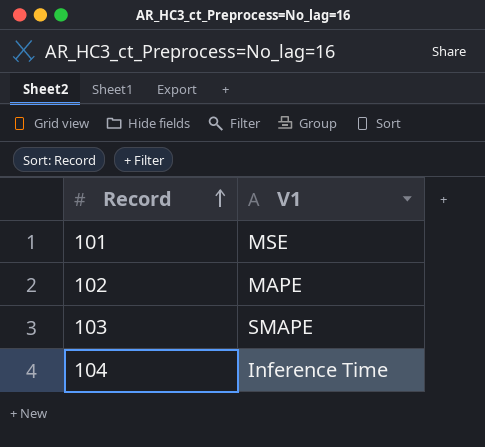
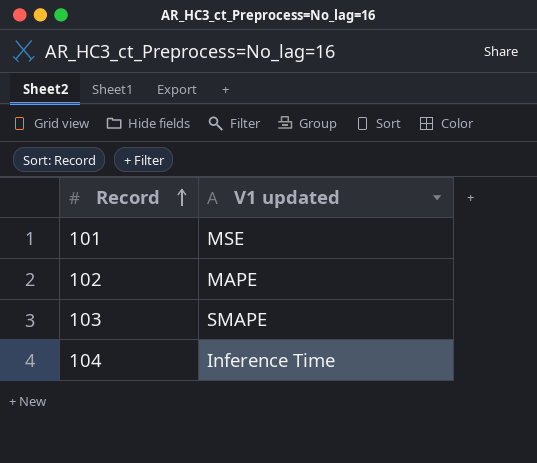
column name: V1 -> V1 updated

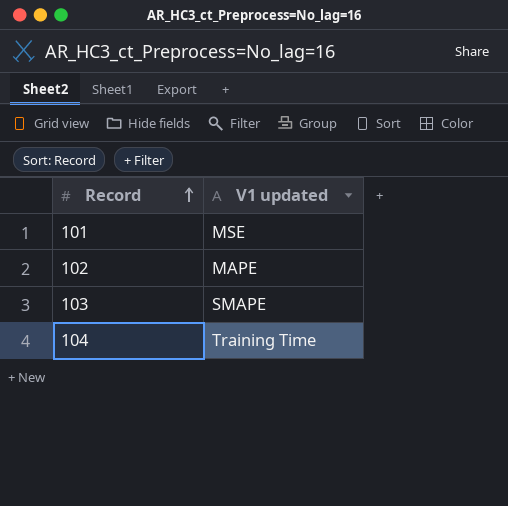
104 | V1 updated: Inference Time -> Training Time

